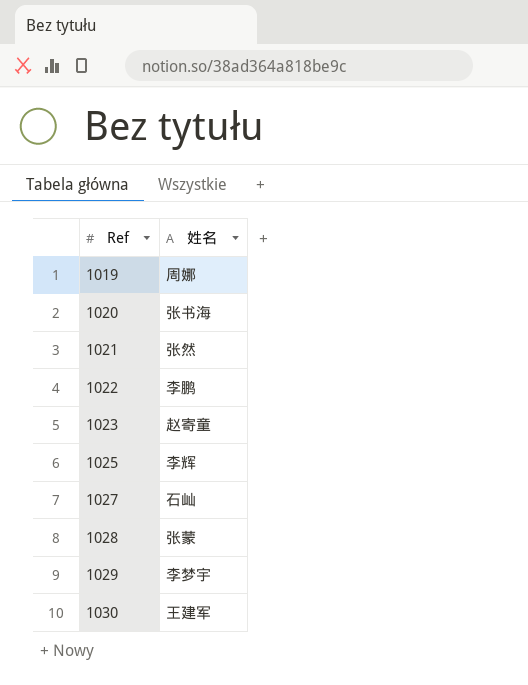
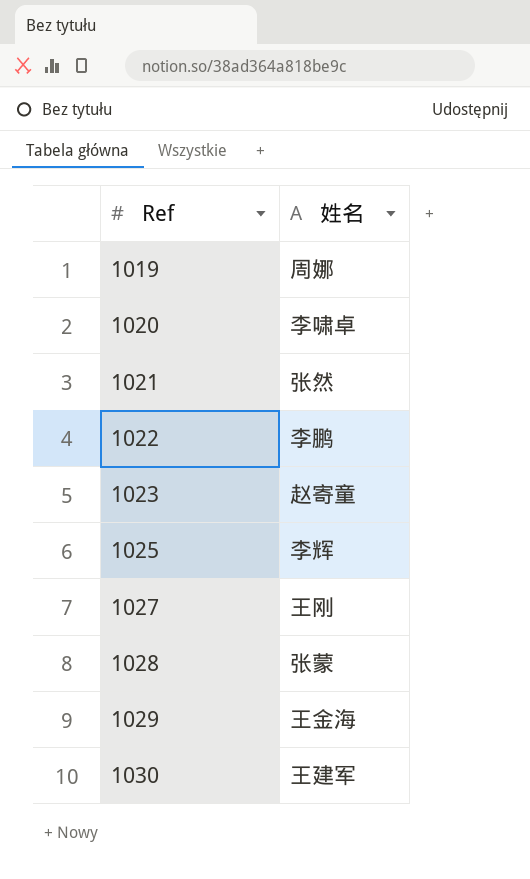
1020 | 姓名: 张书海 -> 李啸卓
1027 | 姓名: 石屾 -> 王刚
1029 | 姓名: 李梦宇 -> 王金海

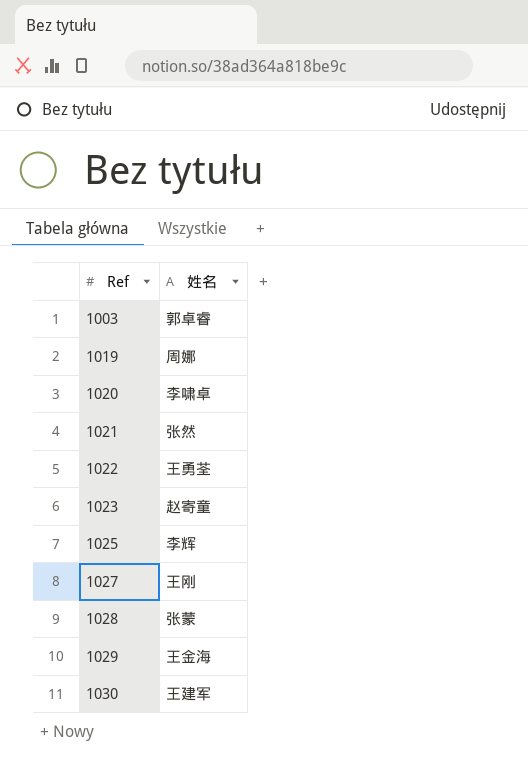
row 1003: none -> 郭卓睿
1022 | 姓名: 李鹏 -> 王勇荃

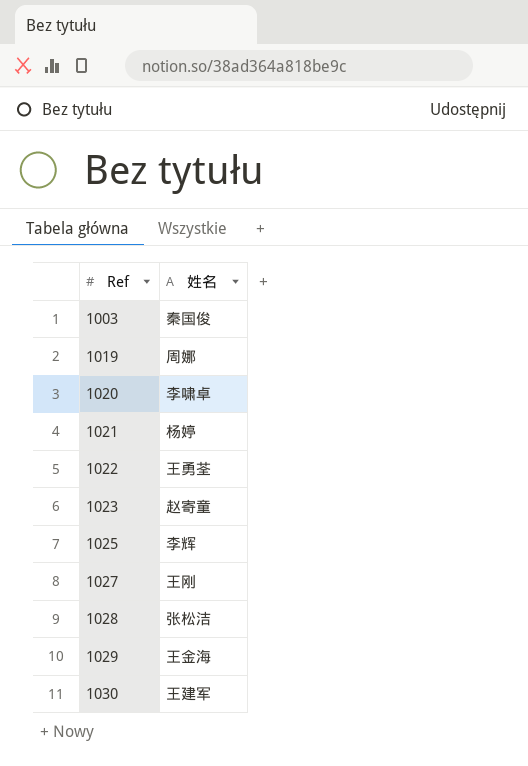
1003 | 姓名: 郭卓睿 -> 秦国俊
1021 | 姓名: 张然 -> 杨婷
1028 | 姓名: 张蒙 -> 张松洁

